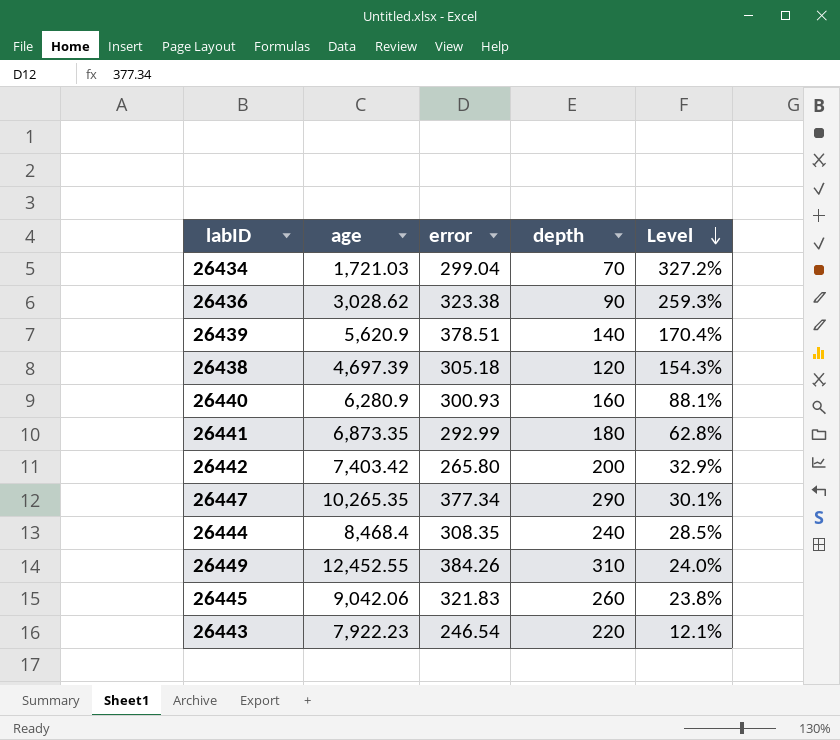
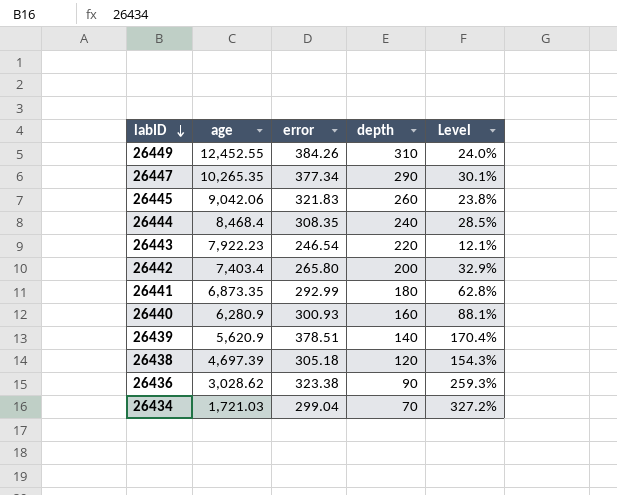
row order: Level descending -> labID descending
26442 | age: 7,403.42 -> 7,403.4

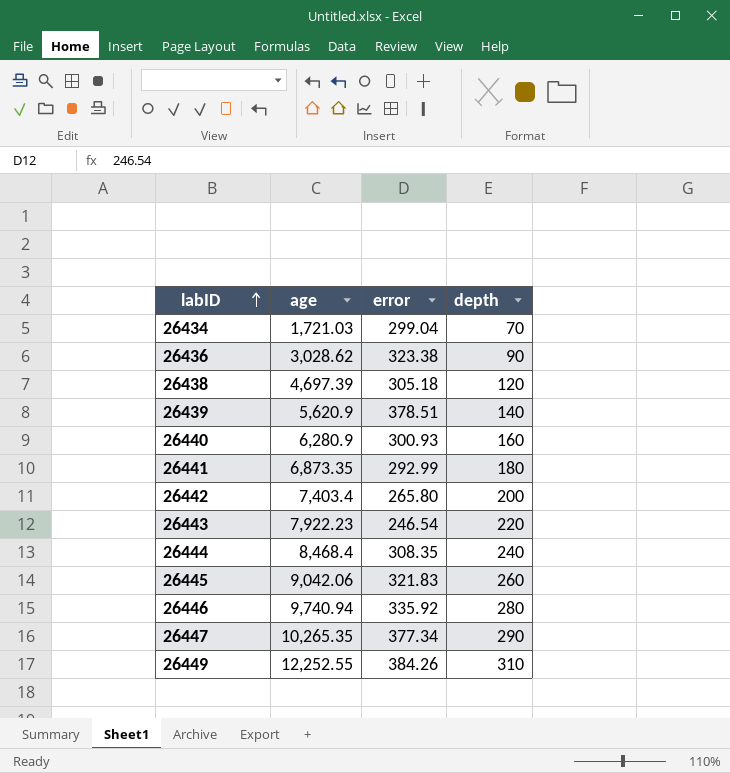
row order: labID descending -> labID ascending
column Level | formula: ([error] - [depth]) / [depth] -> none
row 26446: none -> 9,740.94 | 335.92 | 280
26449 | age: 12,452.55 -> 12,252.55

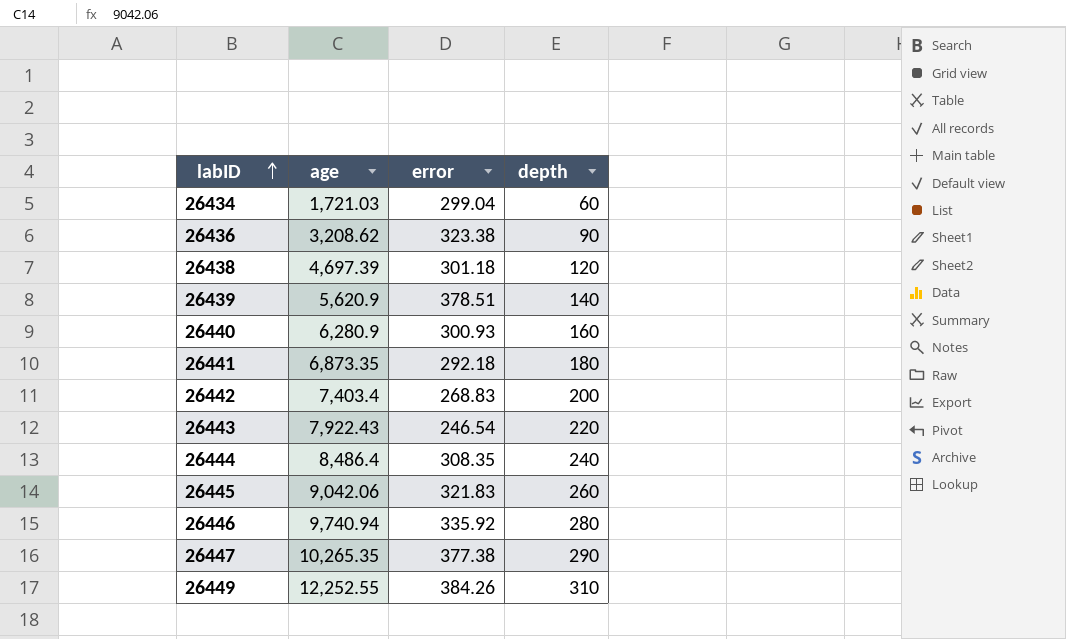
26434 | depth: 70 -> 60
26436 | age: 3,028.62 -> 3,208.62
26438 | error: 305.18 -> 301.18
26441 | error: 292.99 -> 292.18
26442 | error: 265.80 -> 268.83
26443 | age: 7,922.23 -> 7,922.43
26444 | age: 8,468.4 -> 8,486.4
26447 | error: 377.34 -> 377.38

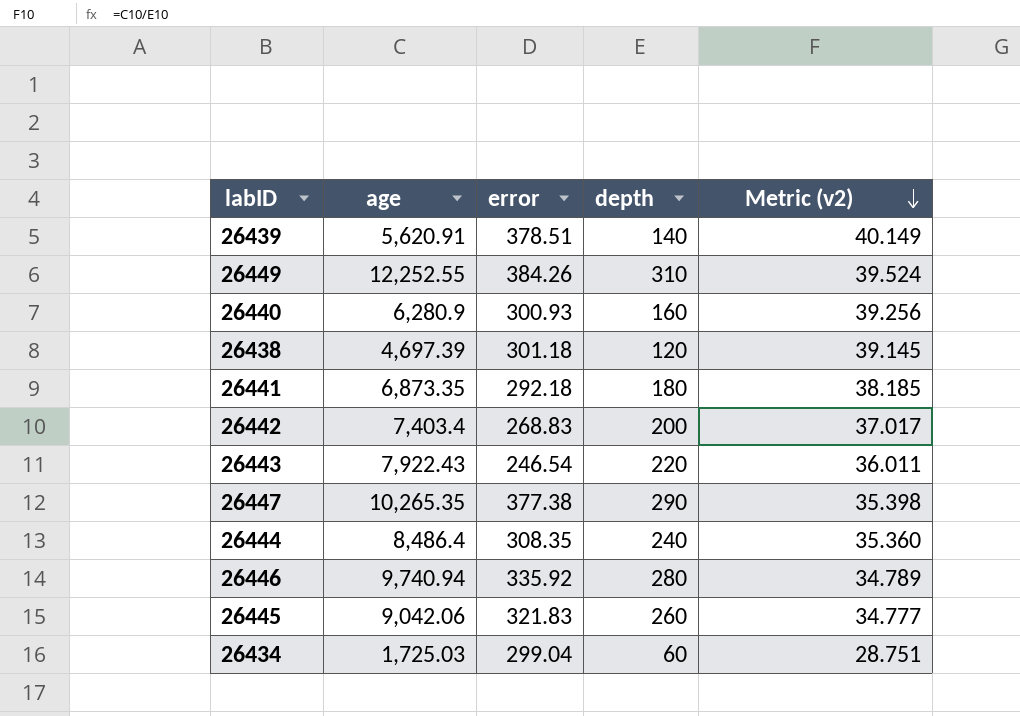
row order: labID ascending -> Metric (v2) descending
column Metric (v2) | formula: none -> [age] / [depth]
row 26436: 3,208.62 | 323.38 | 90 -> none
26439 | age: 5,620.9 -> 5,620.91
26434 | age: 1,721.03 -> 1,725.03

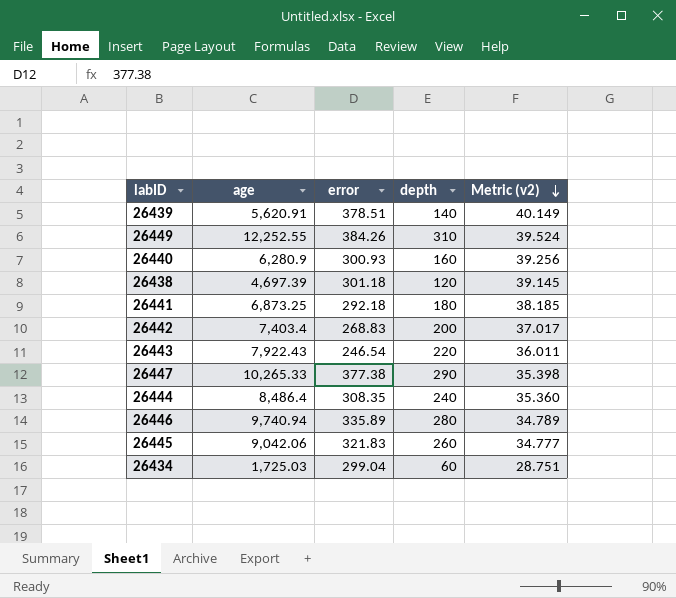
26441 | age: 6,873.35 -> 6,873.25
26447 | age: 10,265.35 -> 10,265.33
26446 | error: 335.92 -> 335.89

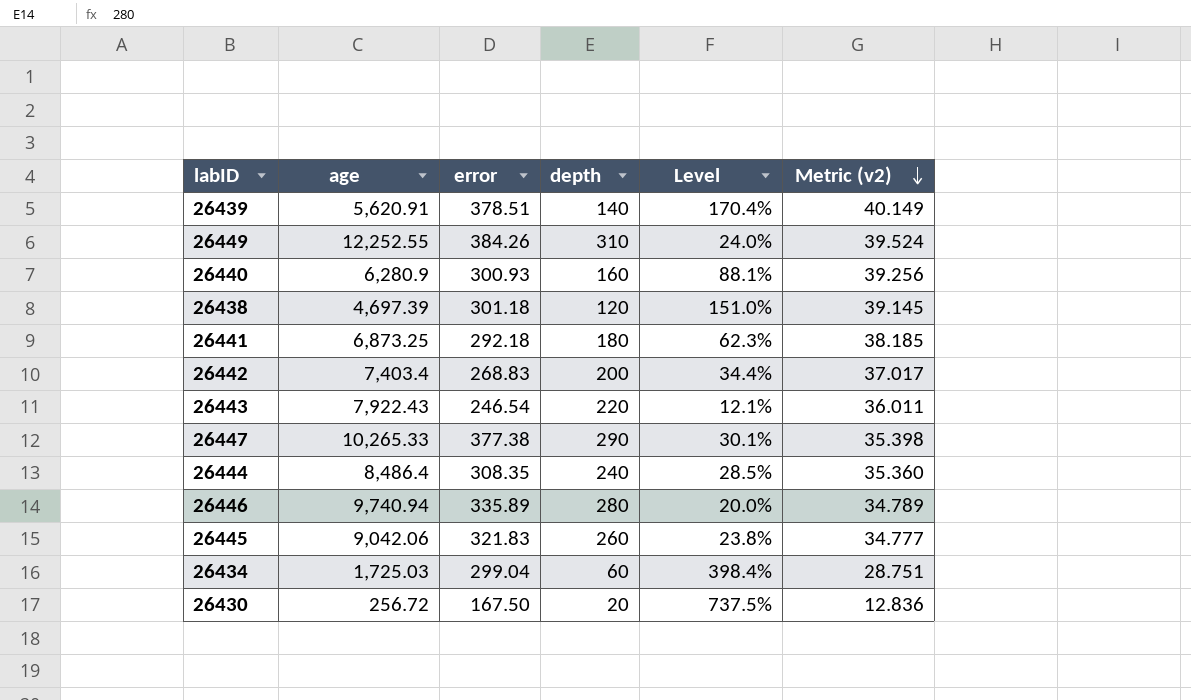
column Level | formula: none -> ([error] - [depth]) / [depth]
row 26430: none -> 256.72 | 167.50 | 20 | 737.5% | 12.836

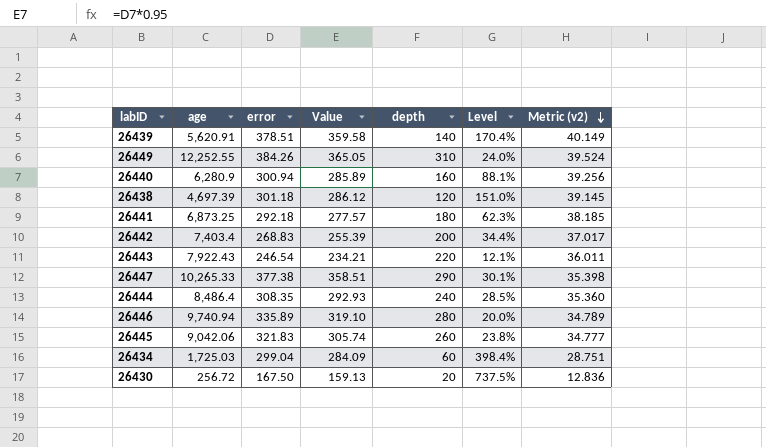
column Value | formula: none -> [error] * 0.95
26440 | error: 300.93 -> 300.94

